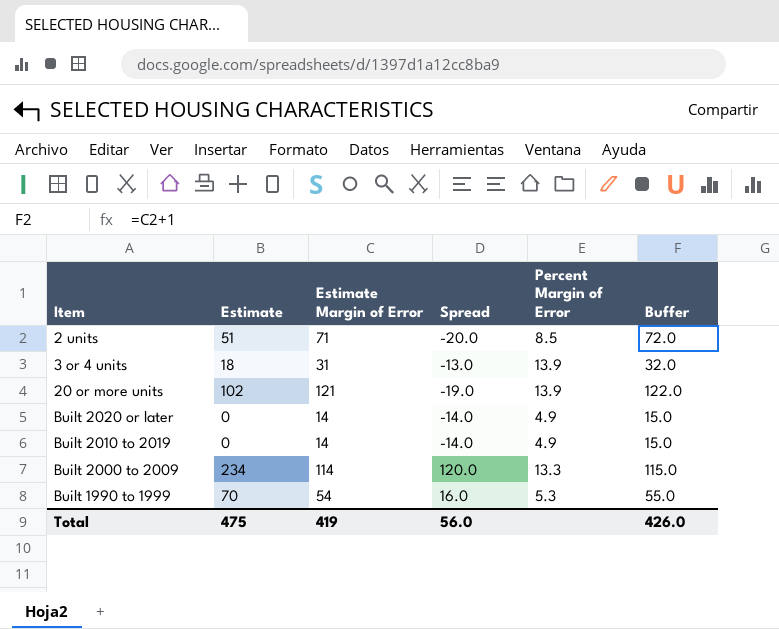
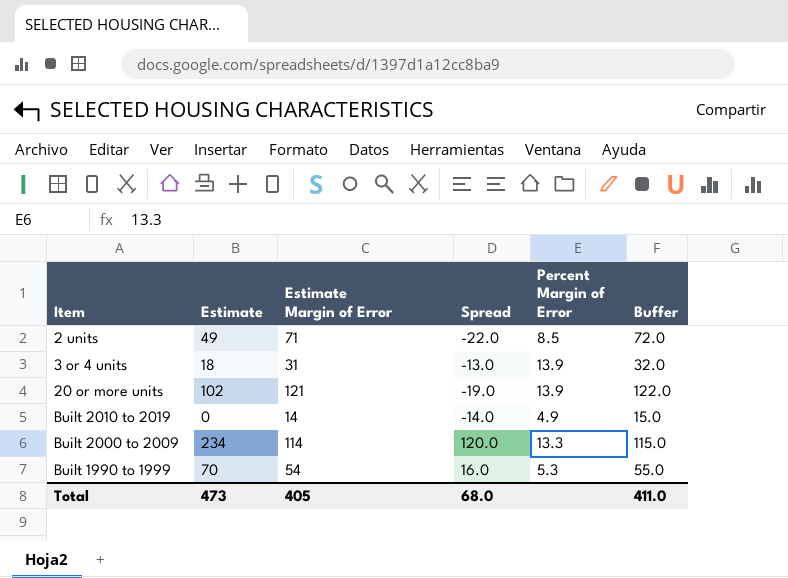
row Built 2020 or later: 0 | 14 | -14.0 | 4.9 | 15.0 -> none
2 units | Estimate: 51 -> 49
2 units | Spread: -20.0 -> -22.0
Total | Estimate: 475 -> 473
Total | Estimate Margin of Error: 419 -> 405
Total | Spread: 56.0 -> 68.0
Total | Buffer: 426.0 -> 411.0

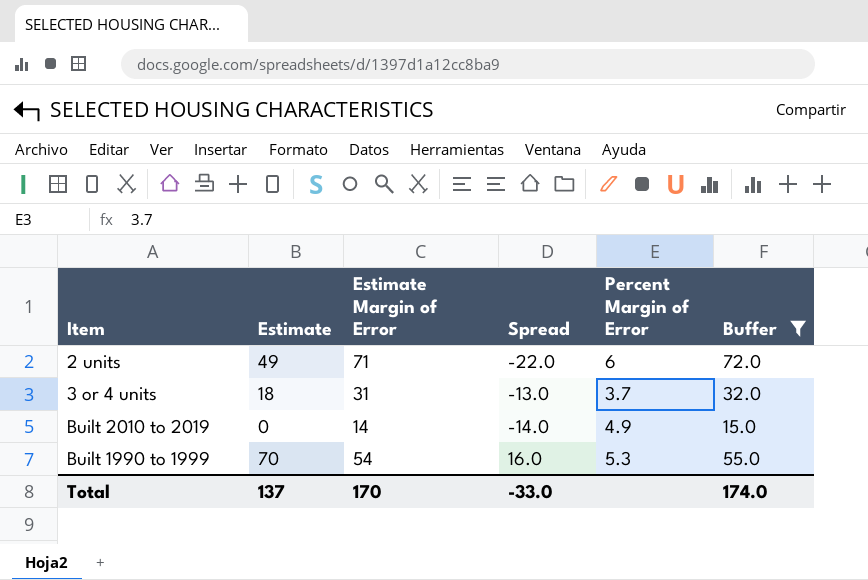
filter: none -> Buffer <= 72.0
2 units | Percent Margin of Error: 8.5 -> 6
3 or 4 units | Percent Margin of Error: 13.9 -> 3.7
Total | Estimate: 473 -> 137
Total | Estimate Margin of Error: 405 -> 170
Total | Spread: 68.0 -> -33.0
Total | Buffer: 411.0 -> 174.0

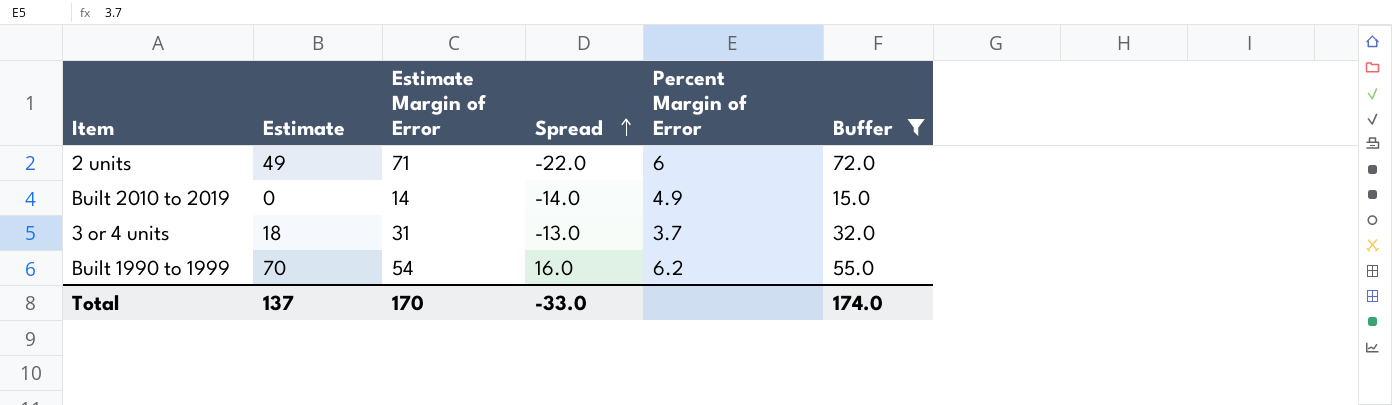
row order: none -> Spread ascending
Built 1990 to 1999 | Percent Margin of Error: 5.3 -> 6.2

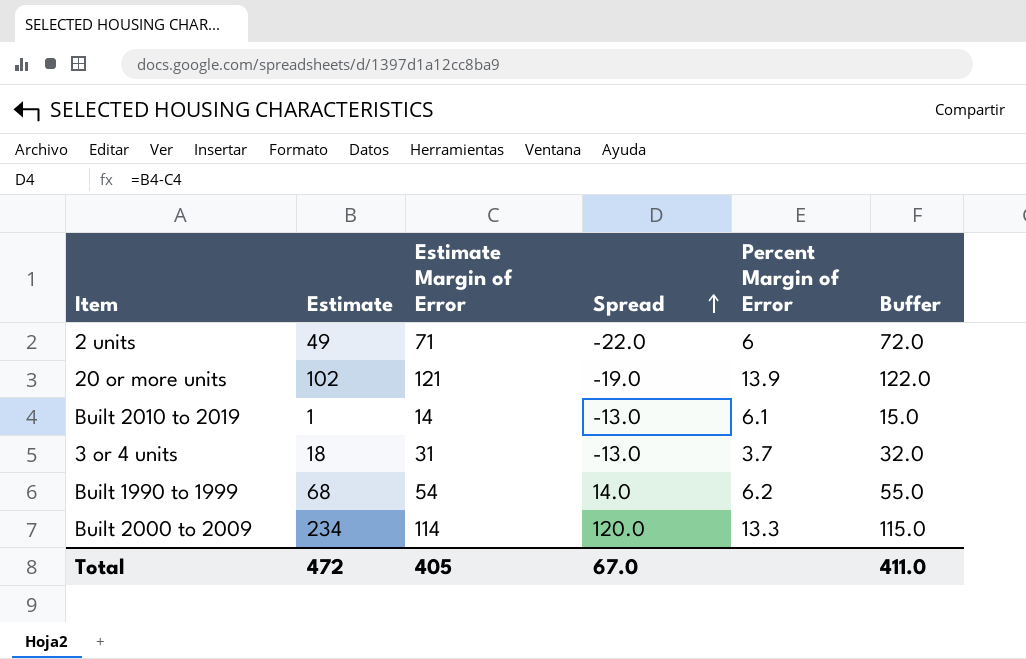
filter: Buffer <= 72.0 -> none
Built 2010 to 2019 | Estimate: 0 -> 1
Built 2010 to 2019 | Spread: -14.0 -> -13.0
Built 2010 to 2019 | Percent Margin of Error: 4.9 -> 6.1
Built 1990 to 1999 | Estimate: 70 -> 68
Built 1990 to 1999 | Spread: 16.0 -> 14.0
Total | Estimate: 137 -> 472
Total | Estimate Margin of Error: 170 -> 405
Total | Spread: -33.0 -> 67.0
Total | Buffer: 174.0 -> 411.0

